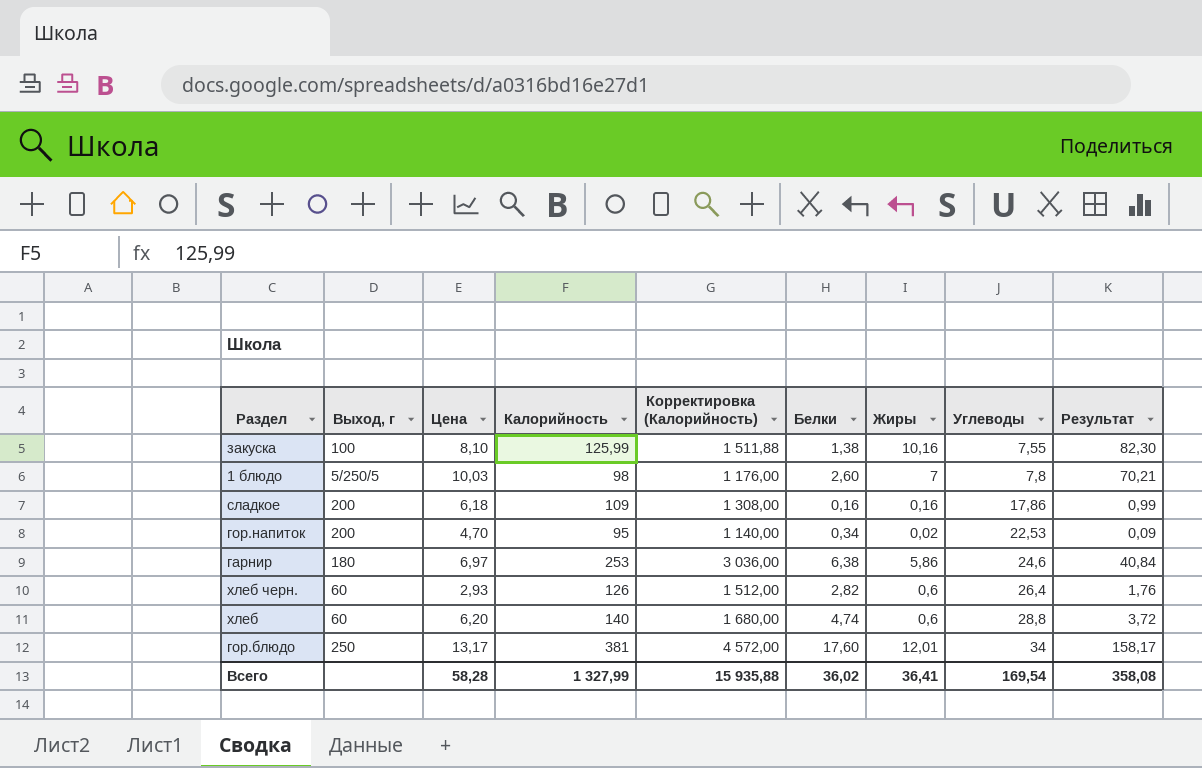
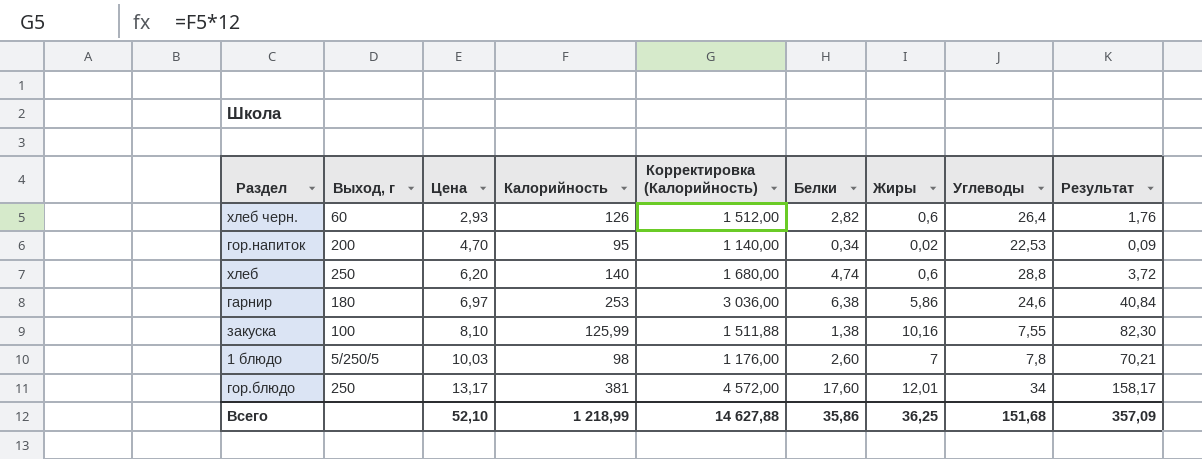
row order: Углеводы ascending -> Цена ascending
row сладкое: 200 | 6,18 | 109 | 1 308,00 | 0,16 | 0,16 | 17,86 | 0,99 -> none
хлеб | Выход, г: 60 -> 250
Всего | Цена: 58,28 -> 52,10
Всего | Калорийность: 1 327,99 -> 1 218,99
Всего | Корректировка (Калорийность): 15 935,88 -> 14 627,88
Всего | Белки: 36,02 -> 35,86
Всего | Жиры: 36,41 -> 36,25
Всего | Углеводы: 169,54 -> 151,68
Всего | Результат: 358,08 -> 357,09

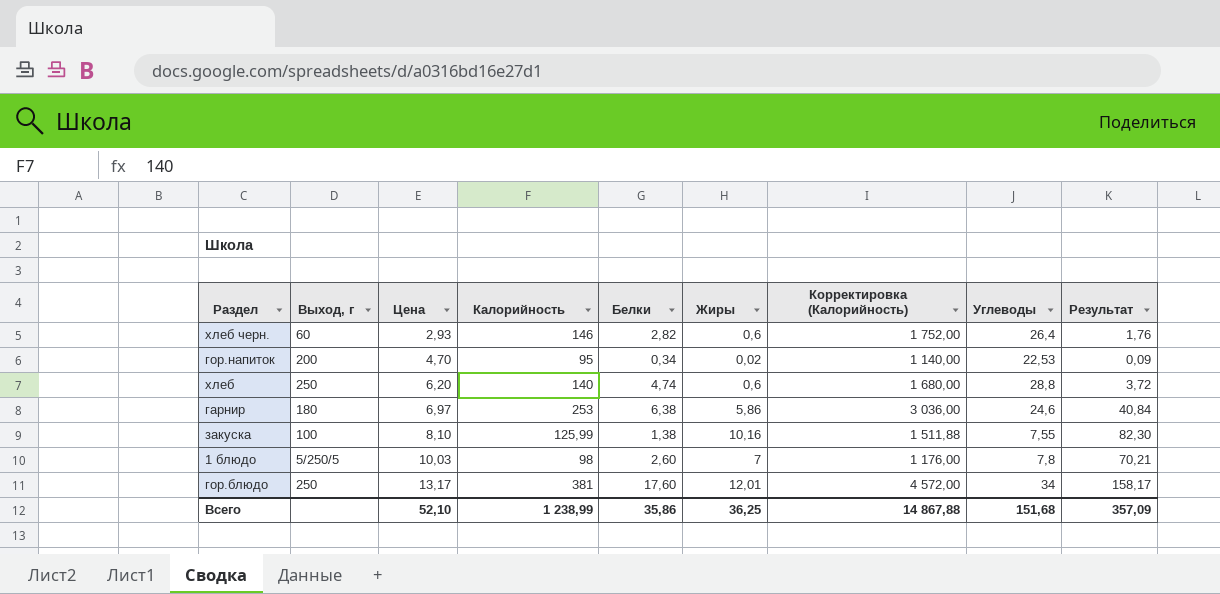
column Корректировка (Калорийность) | position: 5 -> 7
хлеб черн. | Калорийность: 126 -> 146
хлеб черн. | Корректировка (Калорийность): 1 512,00 -> 1 752,00
Всего | Калорийность: 1 218,99 -> 1 238,99
Всего | Корректировка (Калорийность): 14 627,88 -> 14 867,88

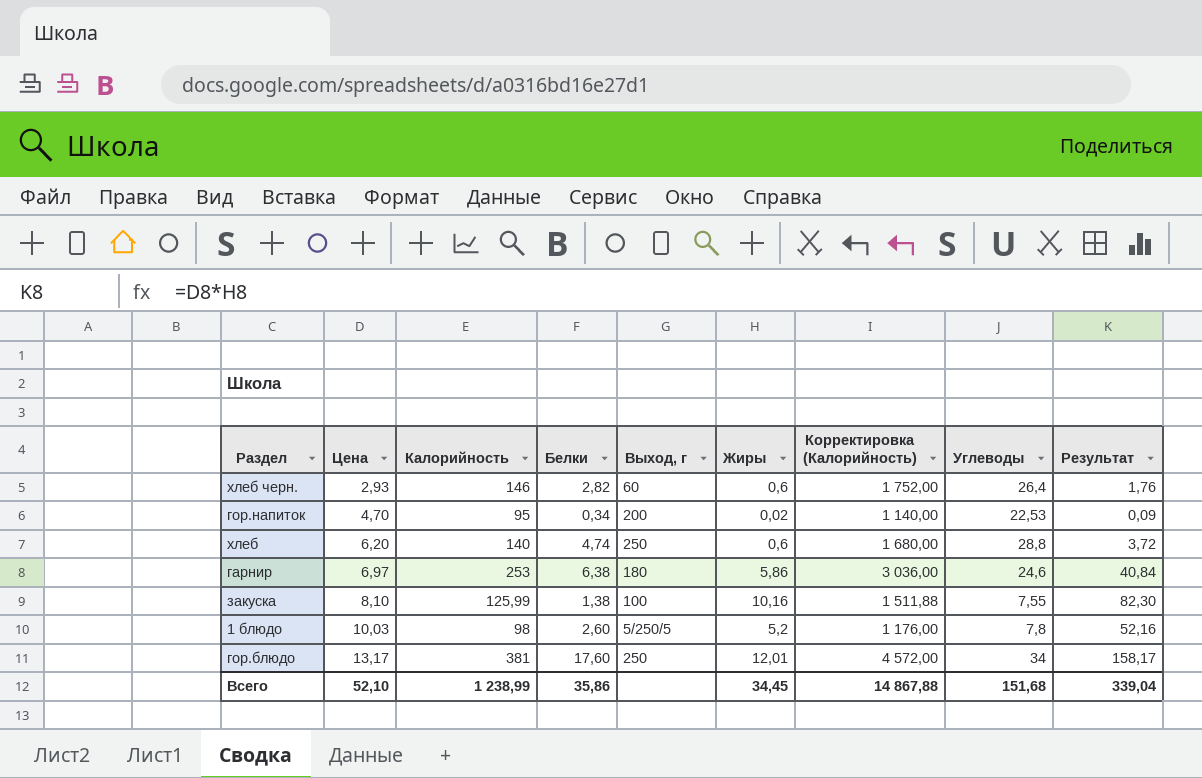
column Выход, г | position: 2 -> 5
1 блюдо | Жиры: 7 -> 5,2
1 блюдо | Результат: 70,21 -> 52,16
Всего | Жиры: 36,25 -> 34,45
Всего | Результат: 357,09 -> 339,04

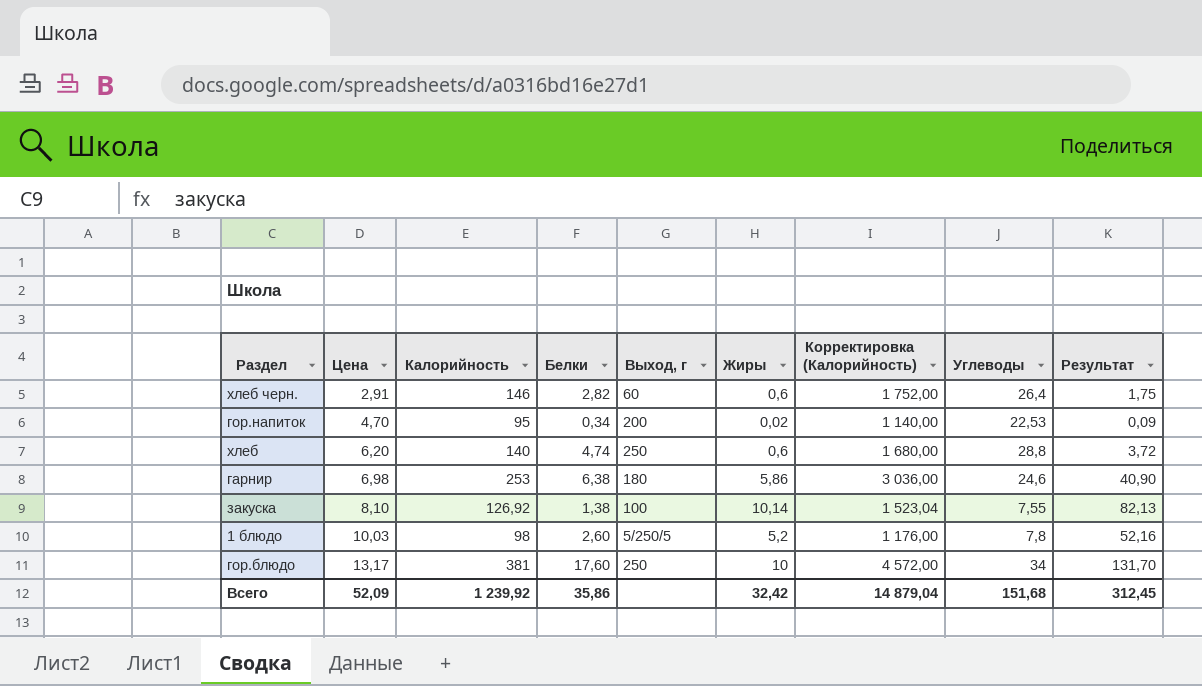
хлеб черн. | Цена: 2,93 -> 2,91
хлеб черн. | Результат: 1,76 -> 1,75
гарнир | Цена: 6,97 -> 6,98
гарнир | Результат: 40,84 -> 40,90
закуска | Калорийность: 125,99 -> 126,92
закуска | Жиры: 10,16 -> 10,14
закуска | Корректировка (Калорийность): 1 511,88 -> 1 523,04
закуска | Результат: 82,30 -> 82,13
гор.блюдо | Жиры: 12,01 -> 10
гор.блюдо | Результат: 158,17 -> 131,70
Всего | Цена: 52,10 -> 52,09
Всего | Калорийность: 1 238,99 -> 1 239,92
Всего | Жиры: 34,45 -> 32,42
Всего | Корректировка (Калорийность): 14 867,88 -> 14 879,04
Всего | Результат: 339,04 -> 312,45

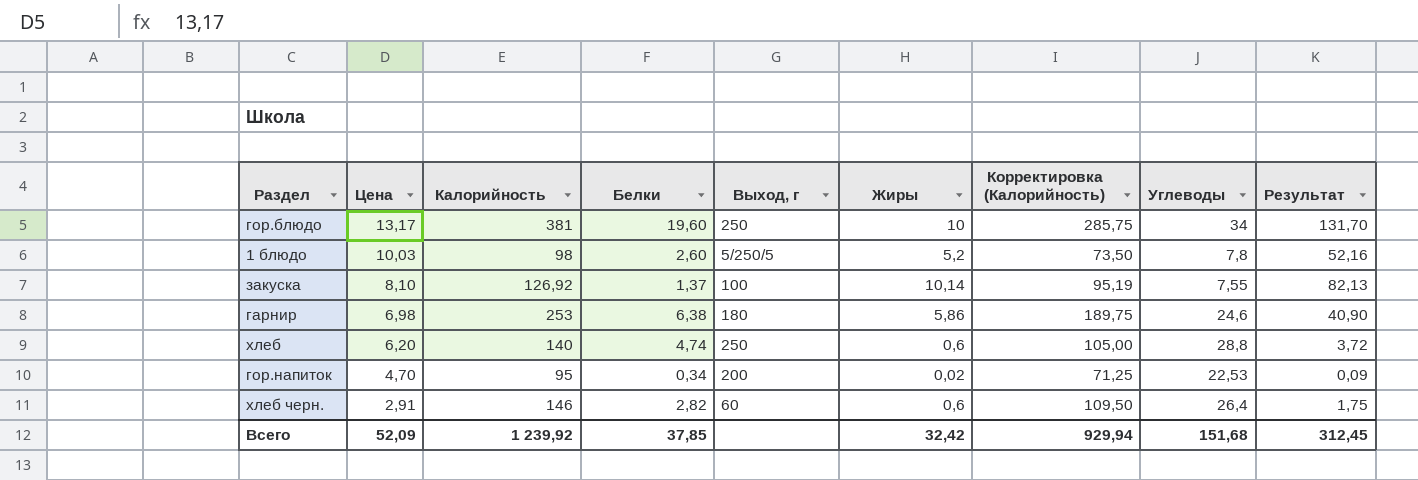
row order: Цена ascending -> Цена descending
column Корректировка (Калорийность) | formula: [Калорийность] * 12 -> [Калорийность] * 0,75
гор.блюдо | Белки: 17,60 -> 19,60
закуска | Белки: 1,38 -> 1,37
Всего | Белки: 35,86 -> 37,85
Всего | Корректировка (Калорийность): 14 879,04 -> 929,94

